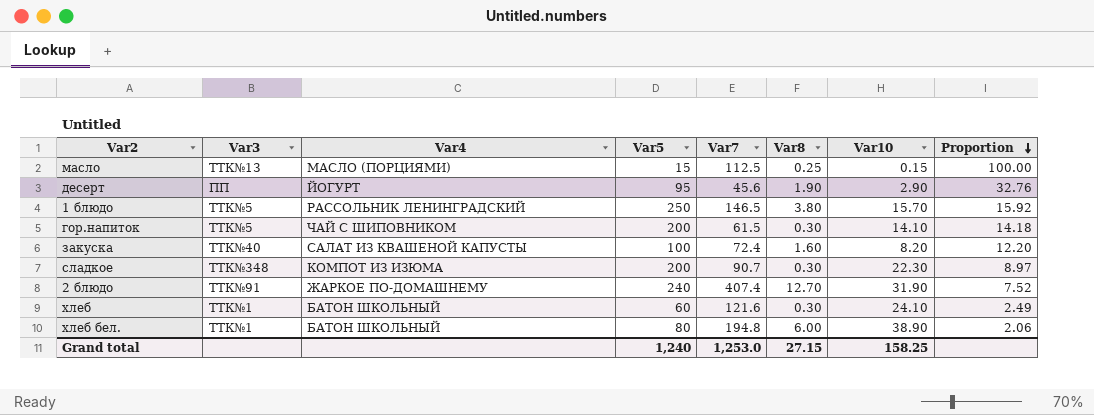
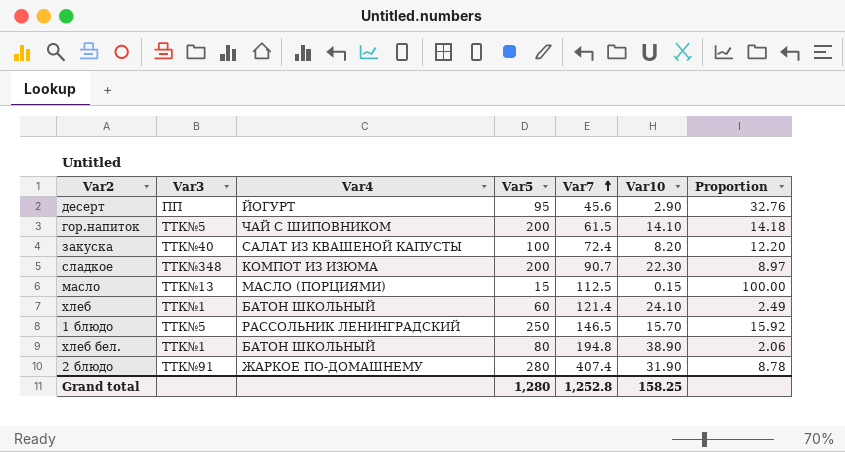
row order: Proportion descending -> Var7 ascending
column Var8 | position: 6 -> none
хлеб | Var7: 121.6 -> 121.4
2 блюдо | Var5: 240 -> 280
2 блюдо | Proportion: 7.52 -> 8.78
Grand total | Var5: 1,240 -> 1,280
Grand total | Var7: 1,253.0 -> 1,252.8

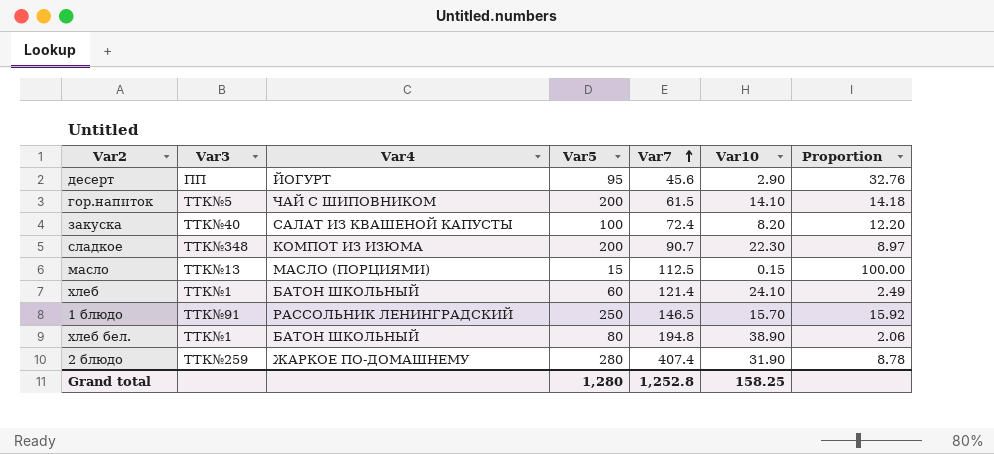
1 блюдо | Var3: ТТК№5 -> ТТК№91
2 блюдо | Var3: ТТК№91 -> ТТК№259

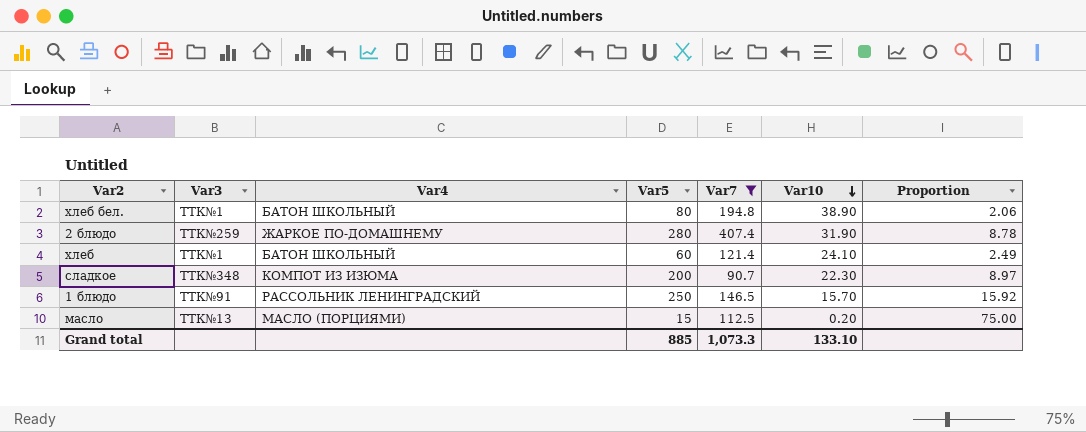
filter: none -> Var7 >= 90.7
row order: Var7 ascending -> Var10 descending
масло | Var10: 0.15 -> 0.20
масло | Proportion: 100.00 -> 75.00
Grand total | Var5: 1,280 -> 885
Grand total | Var7: 1,252.8 -> 1,073.3
Grand total | Var10: 158.25 -> 133.10

